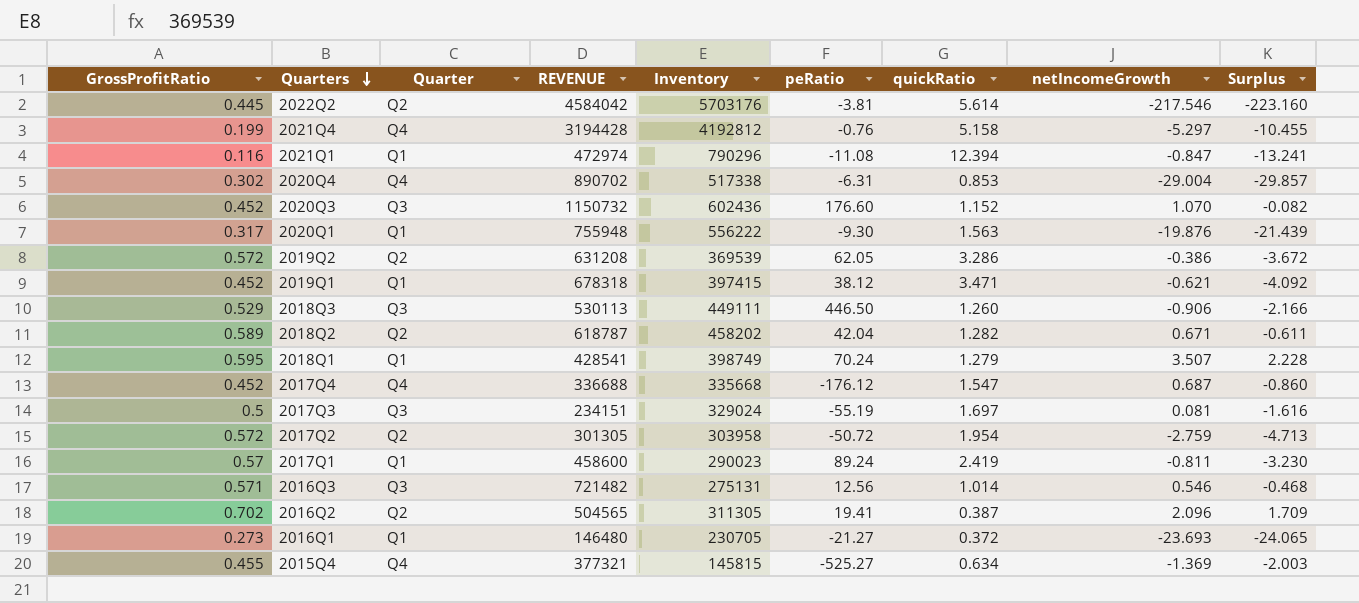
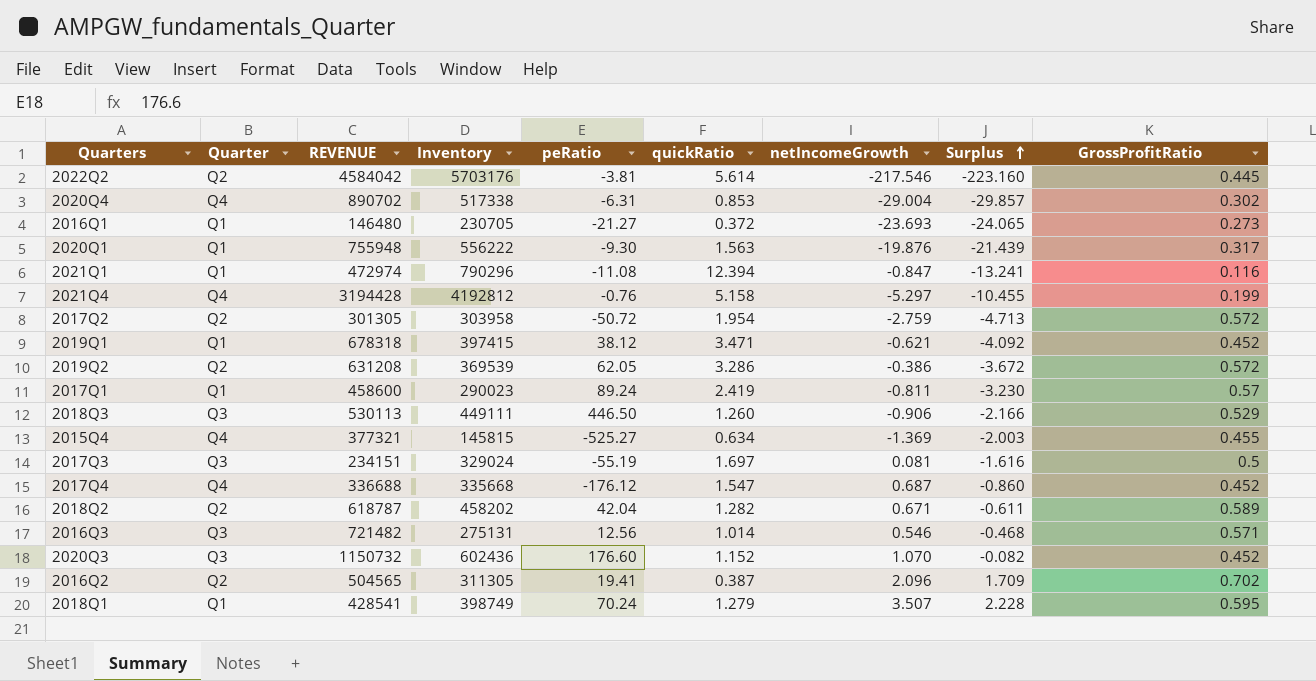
row order: Quarters descending -> Surplus ascending
column GrossProfitRatio | position: 1 -> 9

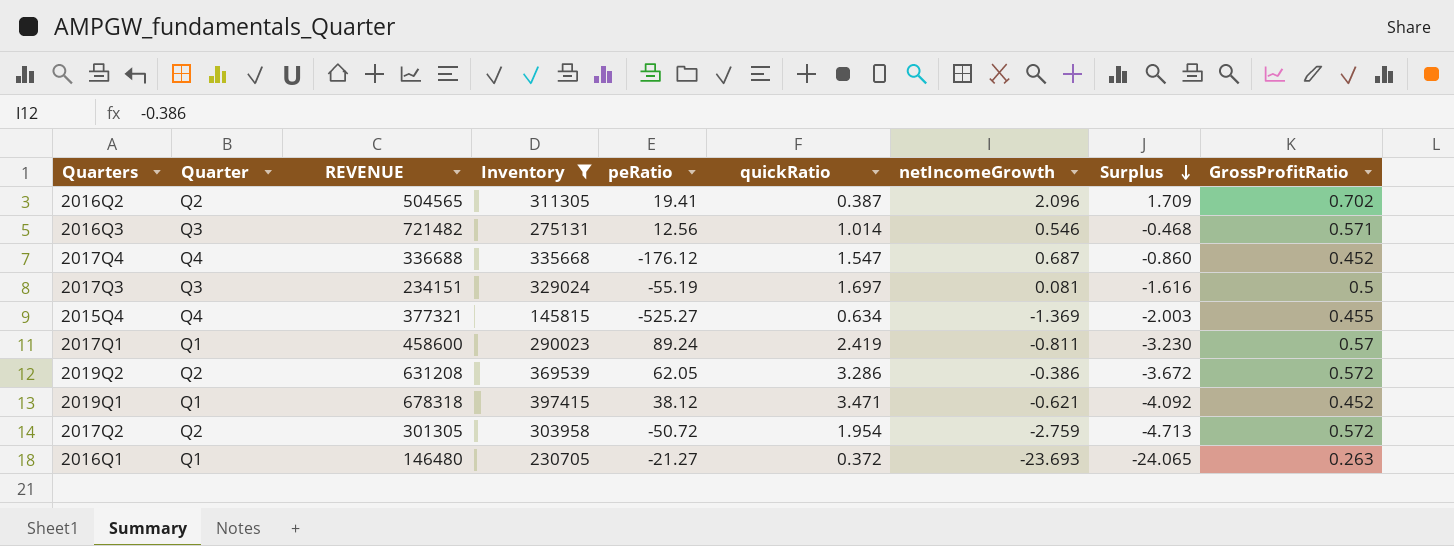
filter: none -> Inventory <= 397415
row order: Surplus ascending -> Surplus descending
2016Q1 | GrossProfitRatio: 0.273 -> 0.263

